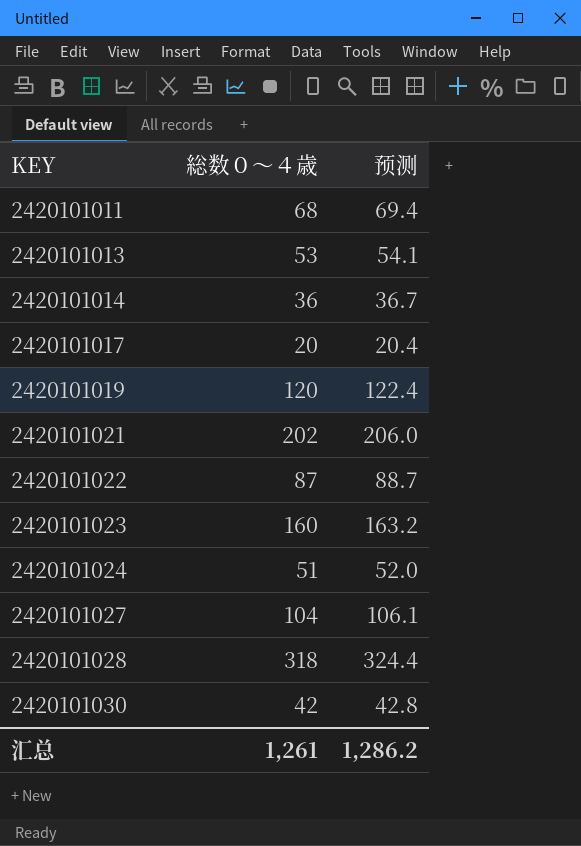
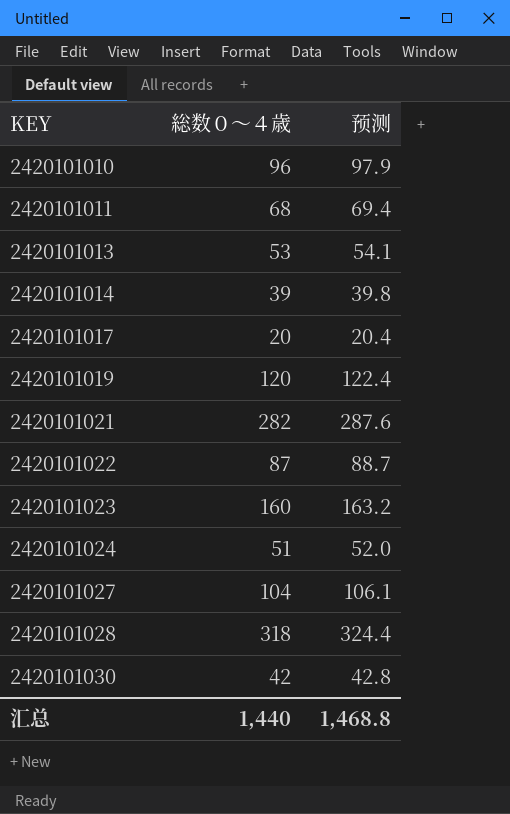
row 2420101010: none -> 96 | 97.9
2420101014 | 総数０～４歳: 36 -> 39
2420101014 | 预测: 36.7 -> 39.8
2420101021 | 総数０～４歳: 202 -> 282
2420101021 | 预测: 206.0 -> 287.6
汇总 | 総数０～４歳: 1,261 -> 1,440
汇总 | 预测: 1,286.2 -> 1,468.8

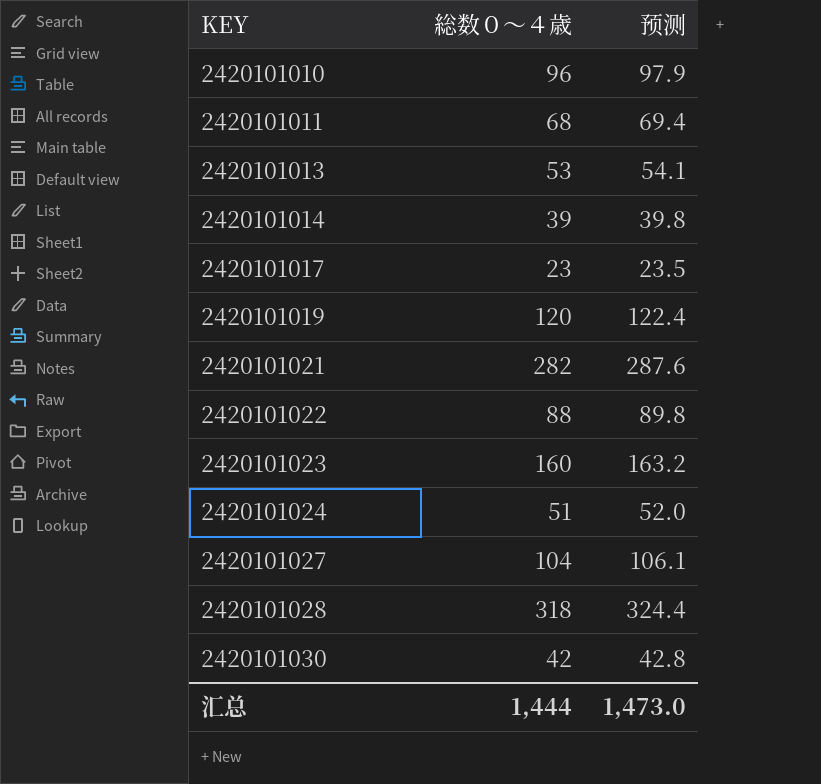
2420101017 | 総数０～４歳: 20 -> 23
2420101017 | 预测: 20.4 -> 23.5
2420101022 | 総数０～４歳: 87 -> 88
2420101022 | 预测: 88.7 -> 89.8
汇总 | 総数０～４歳: 1,440 -> 1,444
汇总 | 预测: 1,468.8 -> 1,473.0

